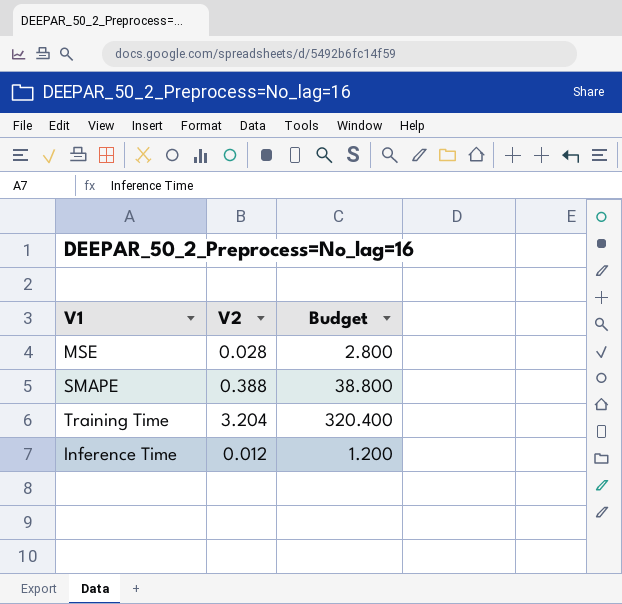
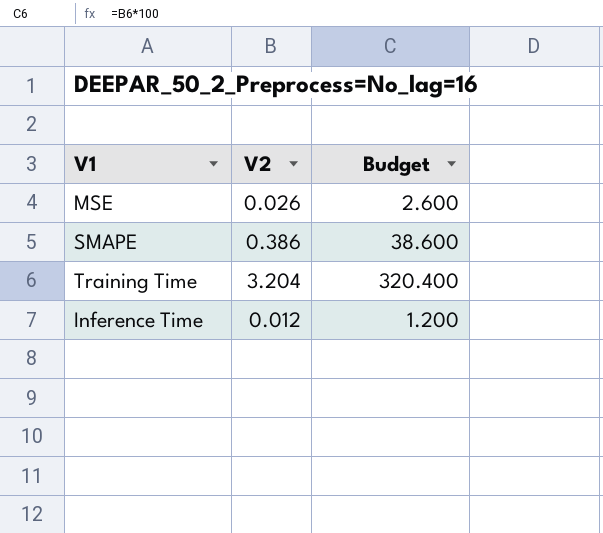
MSE | V2: 0.028 -> 0.026
MSE | Budget: 2.800 -> 2.600
SMAPE | V2: 0.388 -> 0.386
SMAPE | Budget: 38.800 -> 38.600

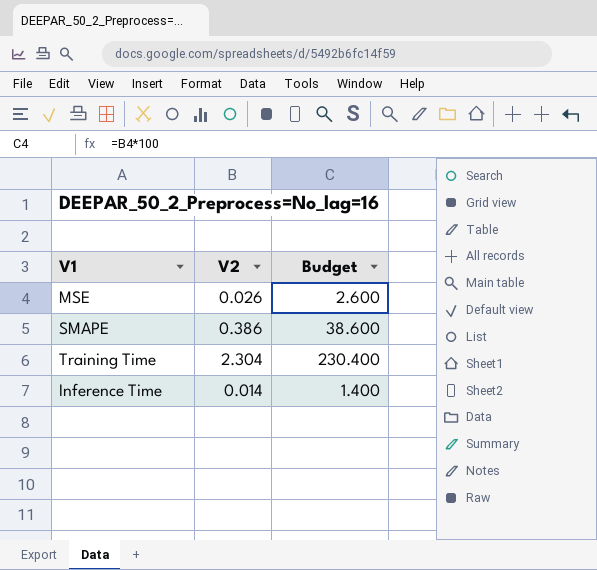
Training Time | V2: 3.204 -> 2.304
Training Time | Budget: 320.400 -> 230.400
Inference Time | V2: 0.012 -> 0.014
Inference Time | Budget: 1.200 -> 1.400

